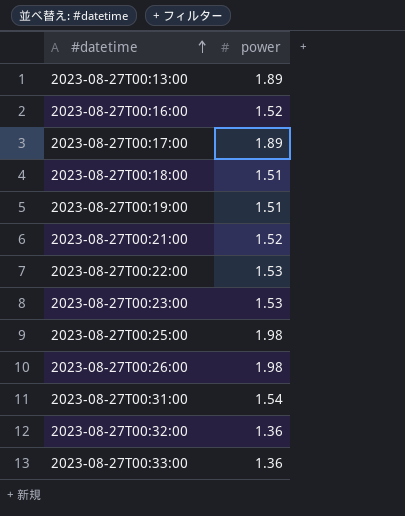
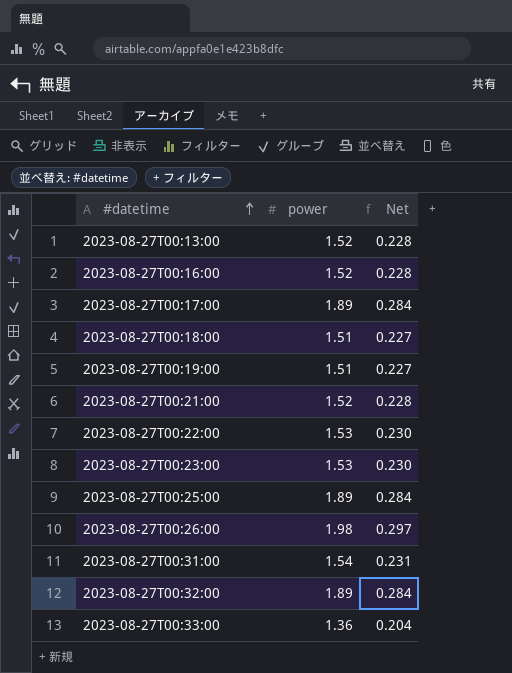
column Net | formula: none -> [power] * 0.15
2023-08-27T00:13:00 | power: 1.89 -> 1.52
2023-08-27T00:25:00 | power: 1.98 -> 1.89
2023-08-27T00:32:00 | power: 1.36 -> 1.89

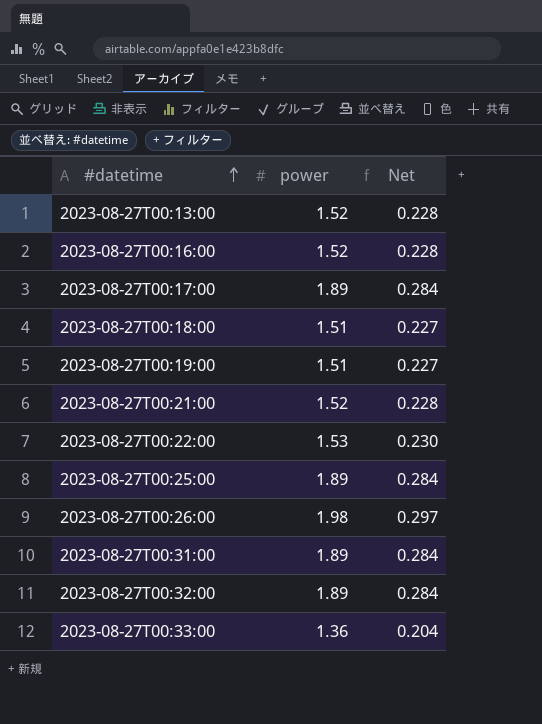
row 2023-08-27T00:23:00: 1.53 | 0.230 -> none
2023-08-27T00:31:00 | power: 1.54 -> 1.89
2023-08-27T00:31:00 | Net: 0.231 -> 0.284

